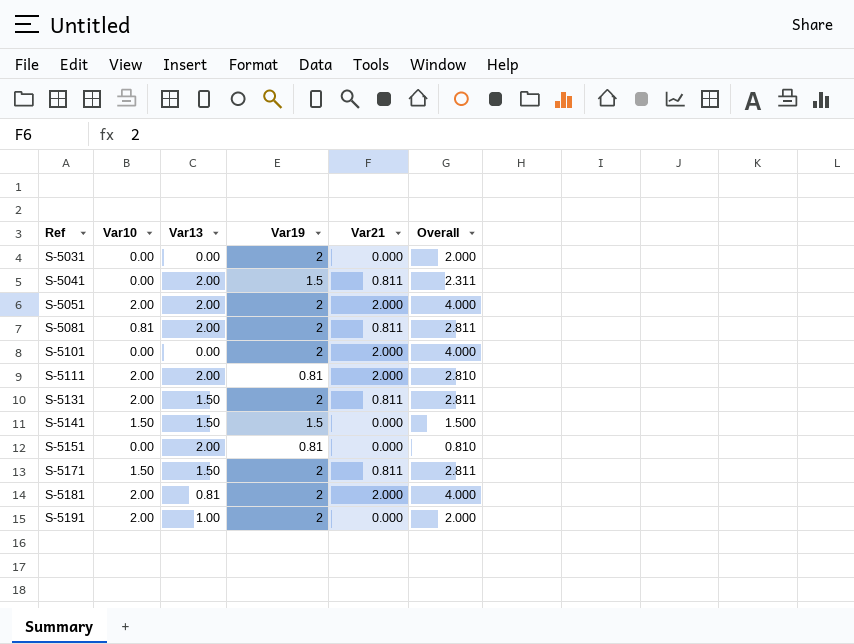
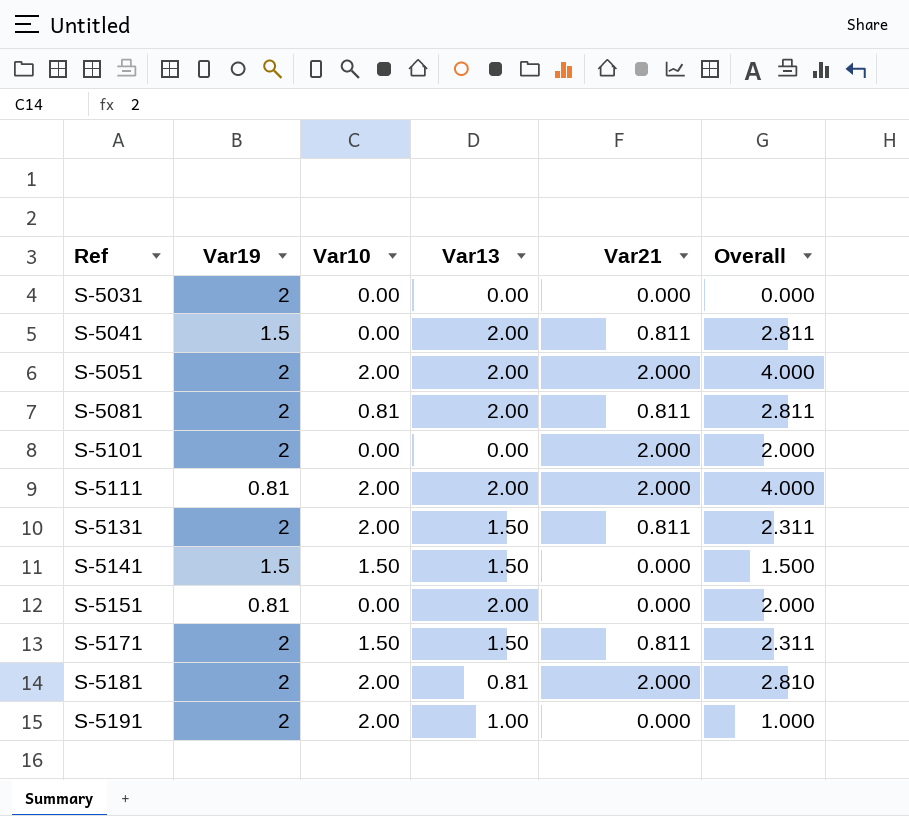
column Var19 | position: 4 -> 2
column Overall | formula: [Var19] + [Var21] -> [Var13] + [Var21]

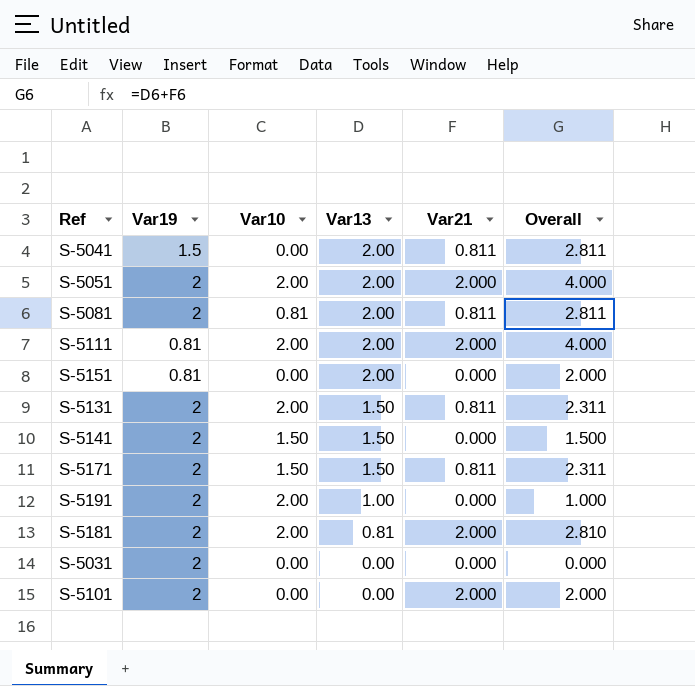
row order: Ref ascending -> Var13 descending
S-5141 | Var19: 1.5 -> 2

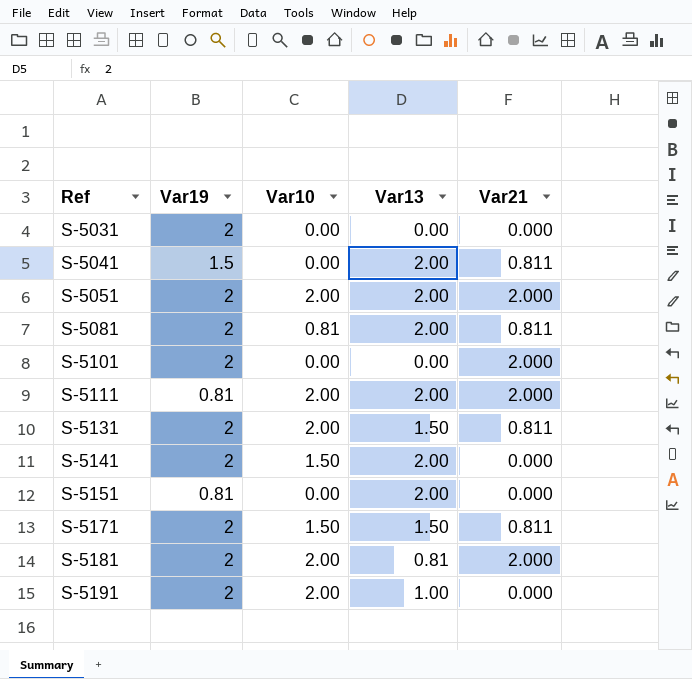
row order: Var13 descending -> Ref ascending
column Overall | formula: [Var13] + [Var21] -> none
S-5141 | Var13: 1.50 -> 2.00

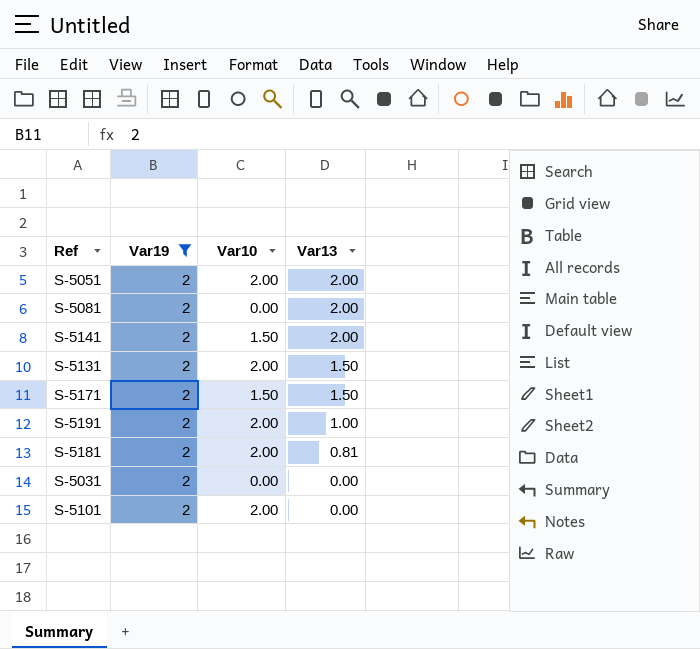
filter: none -> Var19 = 2
row order: Ref ascending -> Var13 descending
column Var21 | position: 5 -> none
S-5081 | Var10: 0.81 -> 0.00
S-5101 | Var10: 0.00 -> 2.00

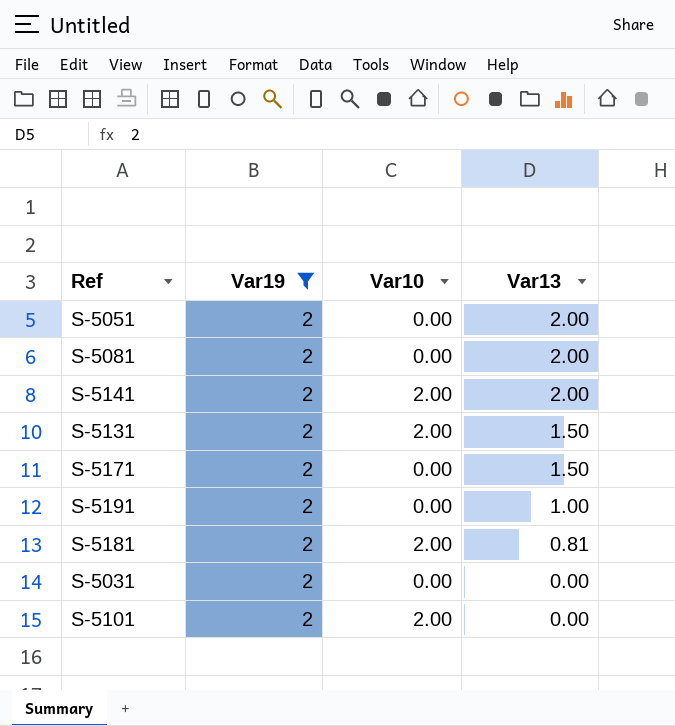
S-5051 | Var10: 2.00 -> 0.00
S-5141 | Var10: 1.50 -> 2.00
S-5171 | Var10: 1.50 -> 0.00
S-5191 | Var10: 2.00 -> 0.00

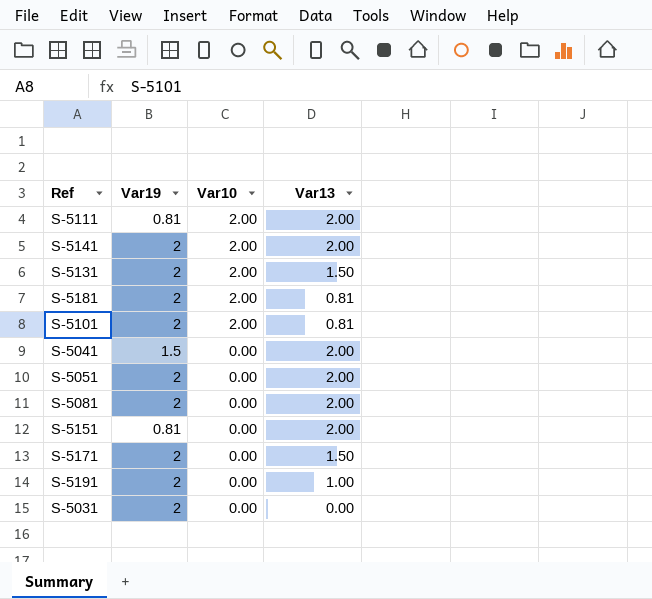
filter: Var19 = 2 -> none
row order: Var13 descending -> Var10 descending
S-5101 | Var13: 0.00 -> 0.81

